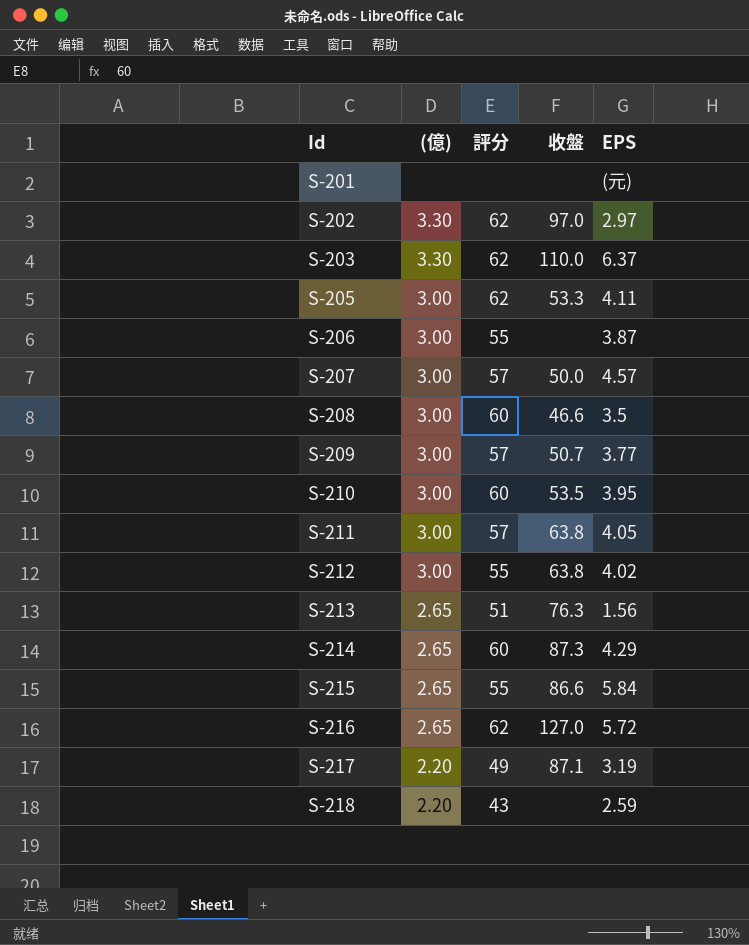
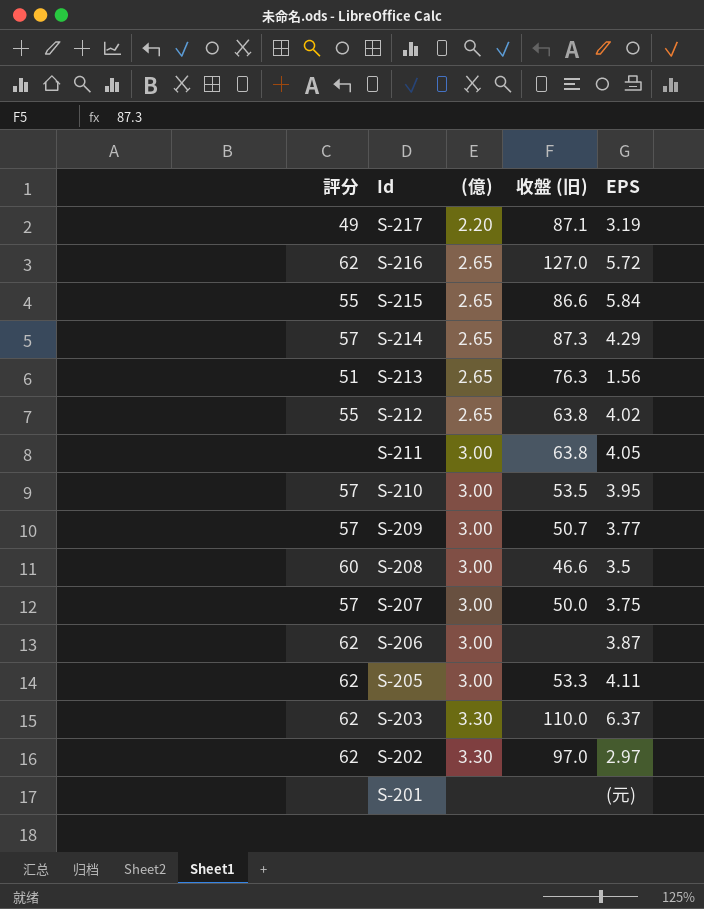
row order: Id ascending -> Id descending
column 評分 | position: 3 -> 1
column name: 收盤 -> 收盤 (旧)
row S-218: 2.20 | 43 | none | 2.59 -> none
S-214 | 評分: 60 -> 57
S-212 | (億): 3.00 -> 2.65
S-211 | 評分: 57 -> none
S-210 | 評分: 60 -> 57
S-207 | EPS: 4.57 -> 3.75
S-206 | 評分: 55 -> 62

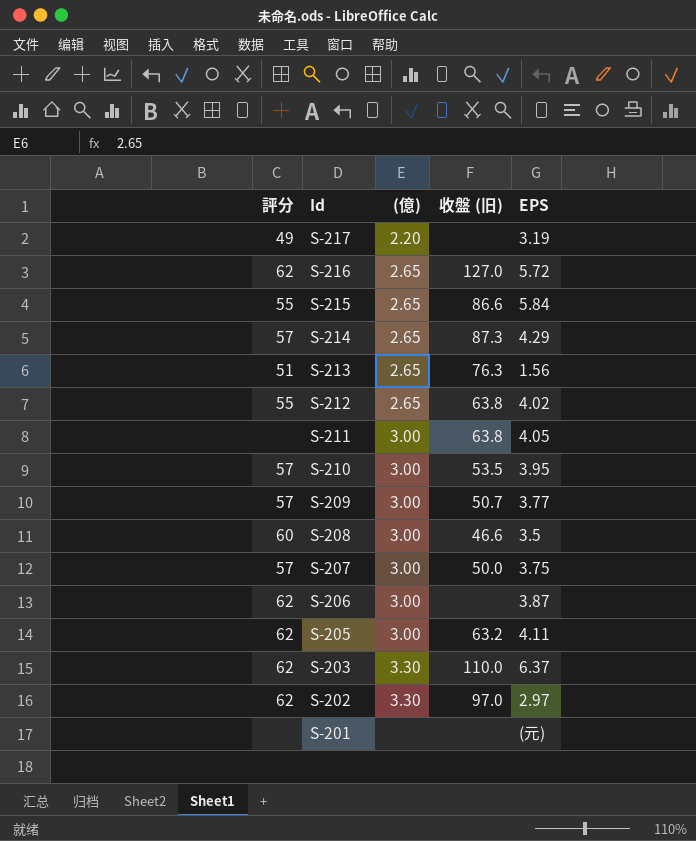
S-217 | 收盤 (旧): 87.1 -> none
S-205 | 收盤 (旧): 53.3 -> 63.2

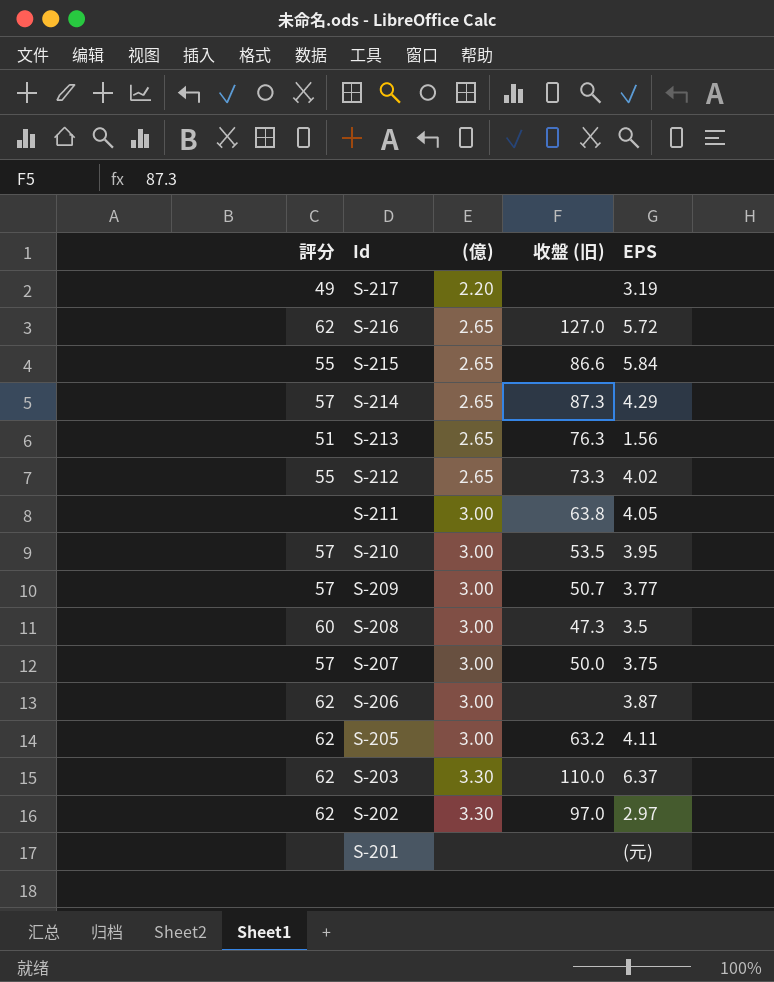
S-212 | 收盤 (旧): 63.8 -> 73.3
S-208 | 收盤 (旧): 46.6 -> 47.3

